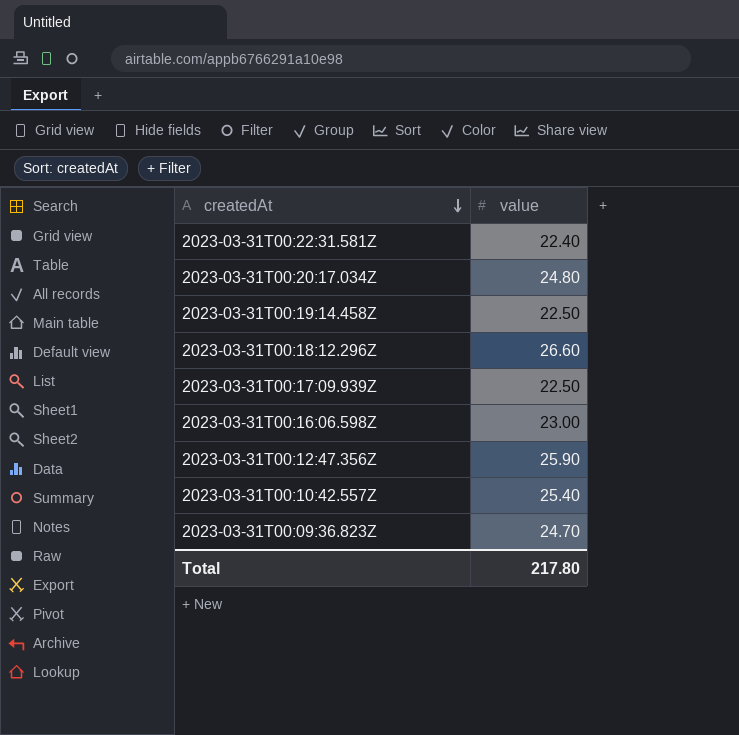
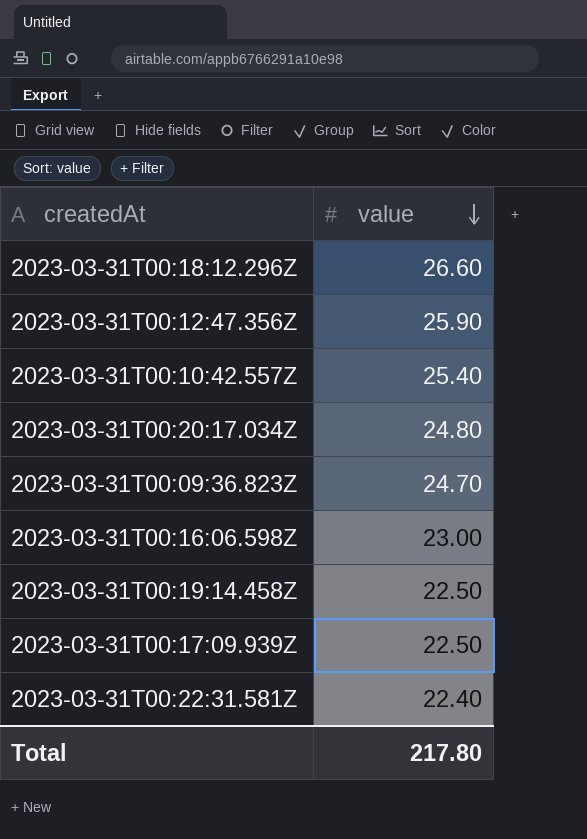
row order: createdAt descending -> value descending

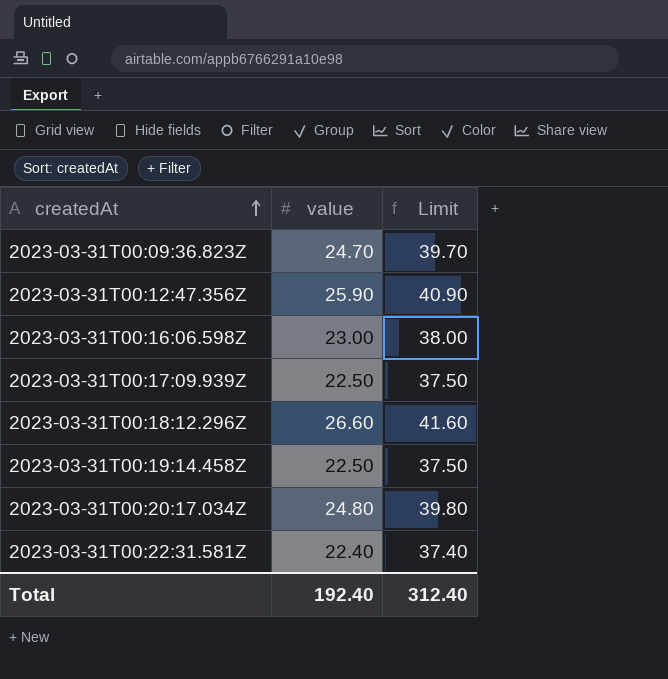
row order: value descending -> createdAt ascending
column Limit | formula: none -> [value] + 15
row 2023-03-31T00:10:42.557Z: 25.40 -> none
Total | value: 217.80 -> 192.40

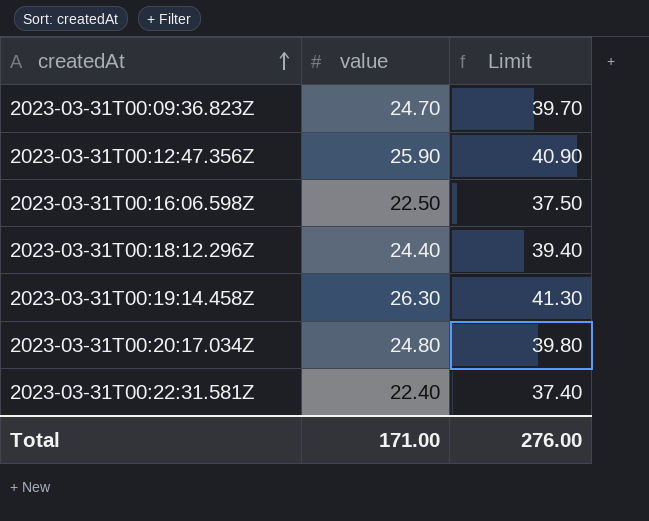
row 2023-03-31T00:17:09.939Z: 22.50 | 37.50 -> none
2023-03-31T00:16:06.598Z | value: 23.00 -> 22.50
2023-03-31T00:16:06.598Z | Limit: 38.00 -> 37.50
2023-03-31T00:18:12.296Z | value: 26.60 -> 24.40
2023-03-31T00:18:12.296Z | Limit: 41.60 -> 39.40
2023-03-31T00:19:14.458Z | value: 22.50 -> 26.30
2023-03-31T00:19:14.458Z | Limit: 37.50 -> 41.30
Total | value: 192.40 -> 171.00
Total | Limit: 312.40 -> 276.00

